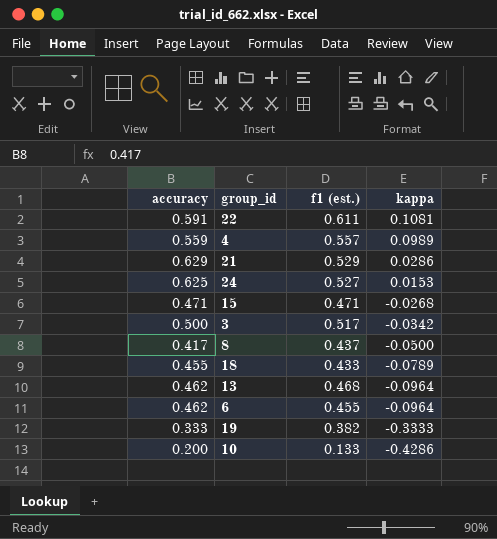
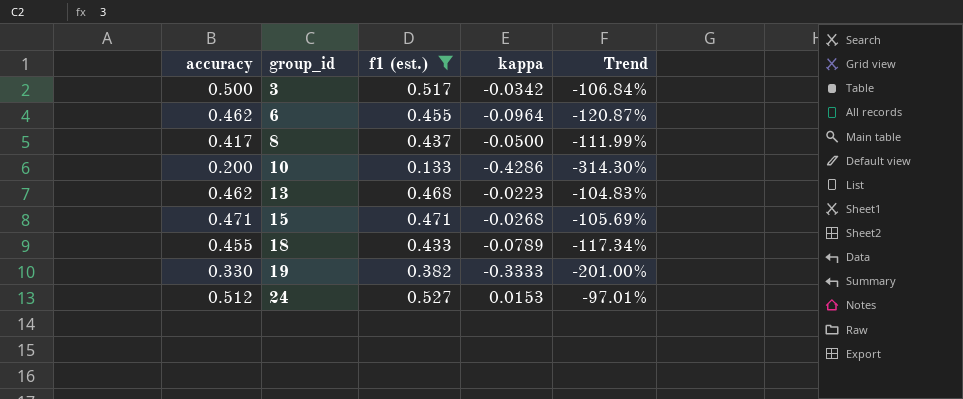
filter: none -> f1 (est.) <= 0.527
row order: kappa descending -> group_id ascending
column Trend | formula: none -> ([kappa] - [accuracy]) / [accuracy]
13 | kappa: -0.0964 -> -0.0223
19 | accuracy: 0.333 -> 0.330
24 | accuracy: 0.625 -> 0.512

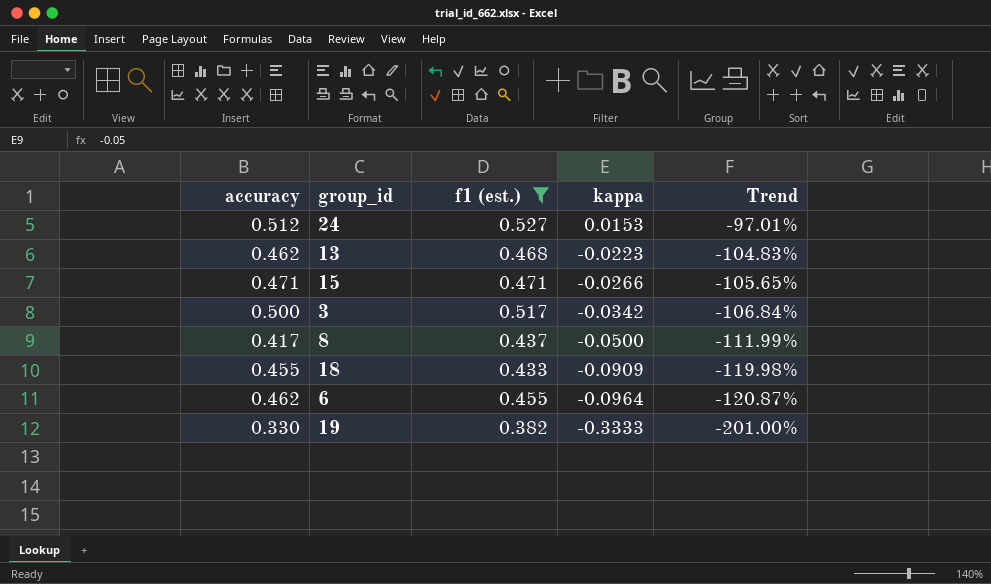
row order: group_id ascending -> kappa descending
row 10: 0.200 | 0.133 | -0.4286 | -314.30% -> none
15 | kappa: -0.0268 -> -0.0266
15 | Trend: -105.69% -> -105.65%
18 | kappa: -0.0789 -> -0.0909
18 | Trend: -117.34% -> -119.98%

